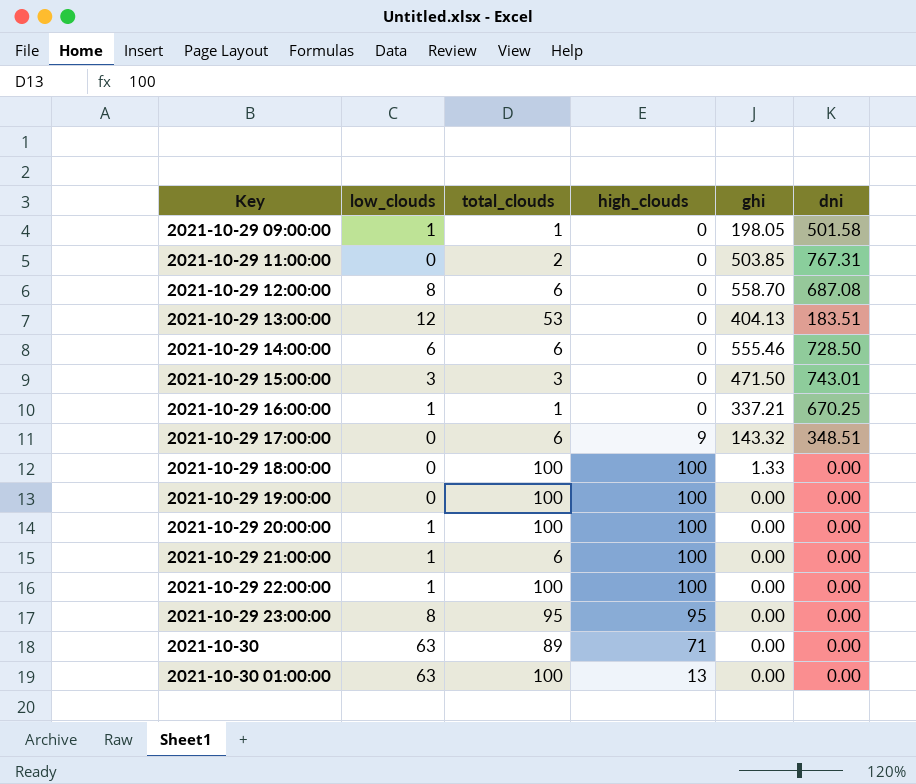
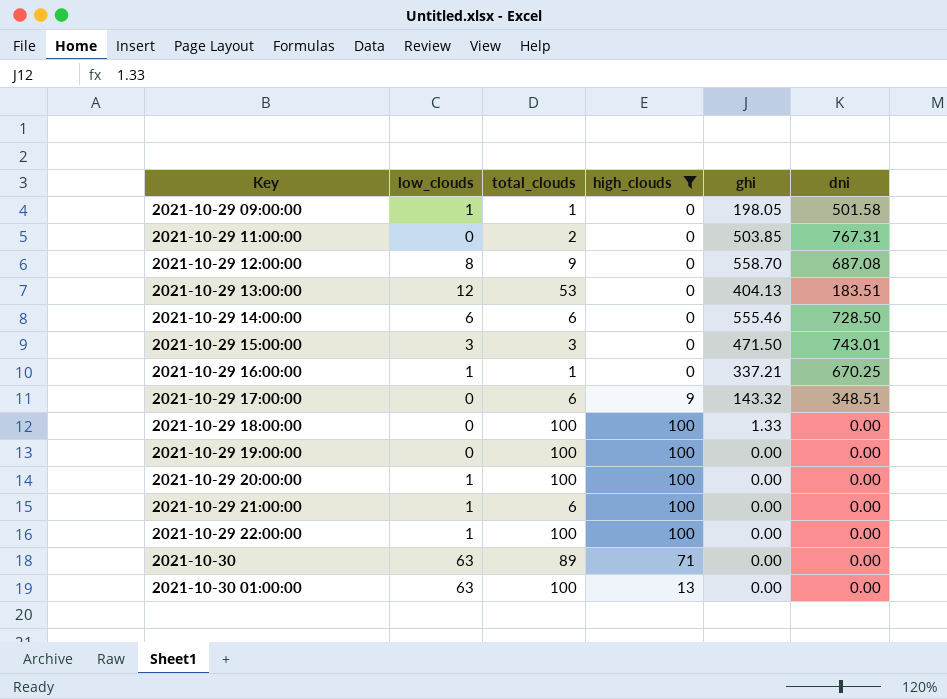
filter: none -> high_clouds != 95
2021-10-29 12:00:00 | total_clouds: 6 -> 9

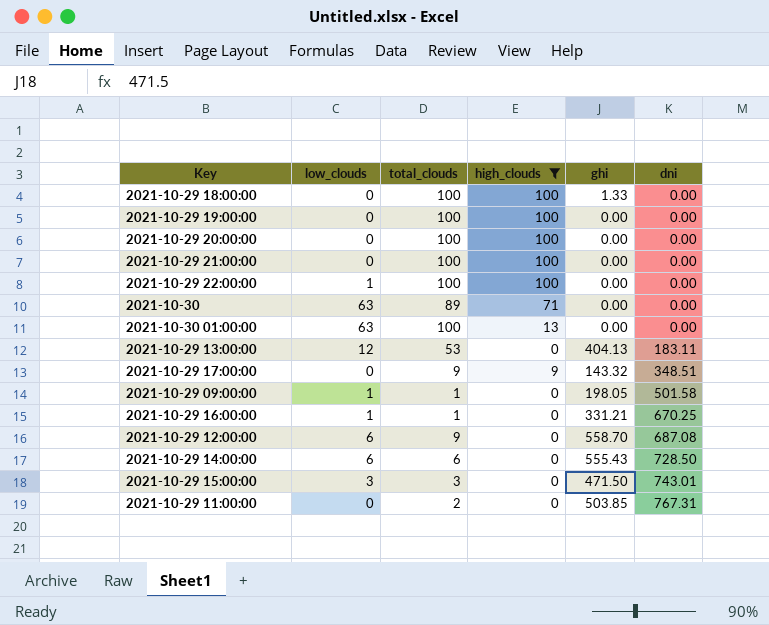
row order: Key ascending -> dni ascending
2021-10-29 20:00:00 | low_clouds: 1 -> 0
2021-10-29 21:00:00 | low_clouds: 1 -> 0
2021-10-29 21:00:00 | total_clouds: 6 -> 100
2021-10-29 13:00:00 | dni: 183.51 -> 183.11
2021-10-29 17:00:00 | total_clouds: 6 -> 9
2021-10-29 16:00:00 | ghi: 337.21 -> 331.21
2021-10-29 12:00:00 | low_clouds: 8 -> 6
2021-10-29 14:00:00 | ghi: 555.46 -> 555.43

